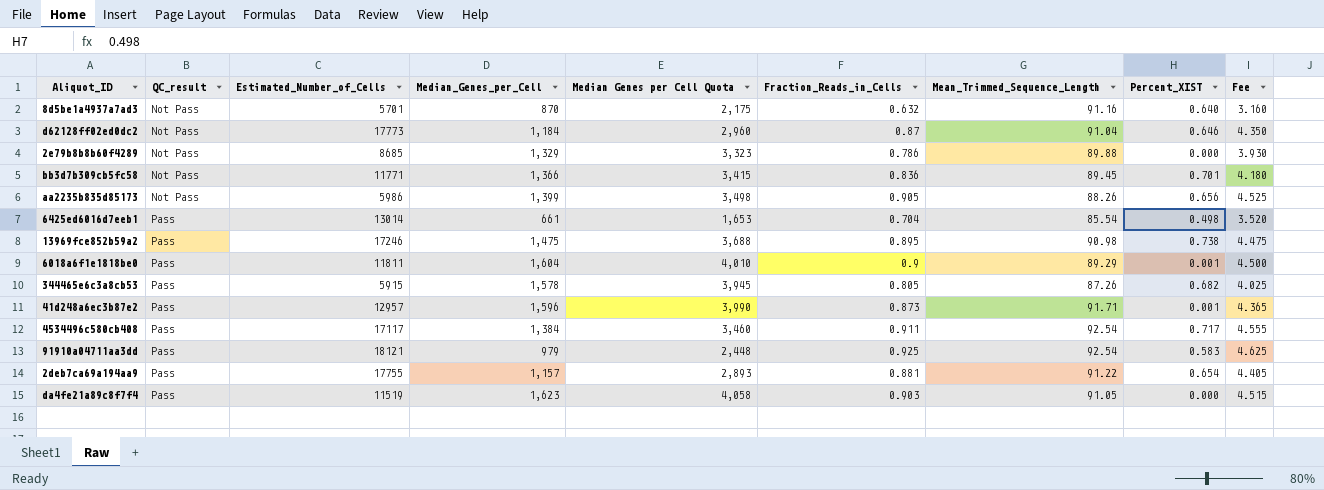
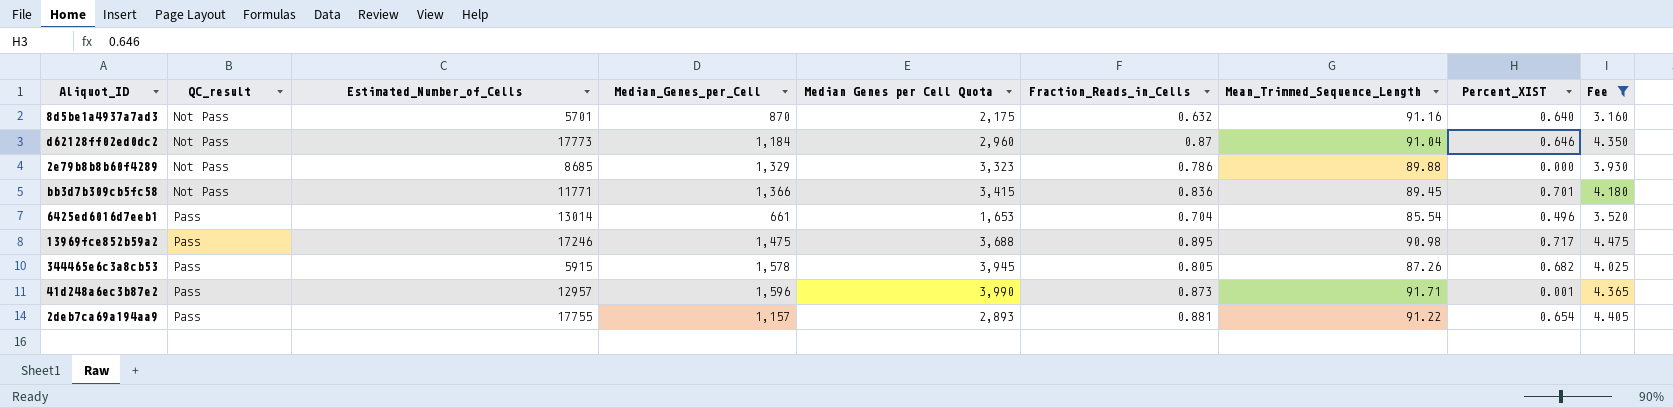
filter: none -> Fee <= 4.475
6425ed6016d7eeb1 | Percent_XIST: 0.498 -> 0.496
13969fce852b59a2 | Percent_XIST: 0.738 -> 0.717

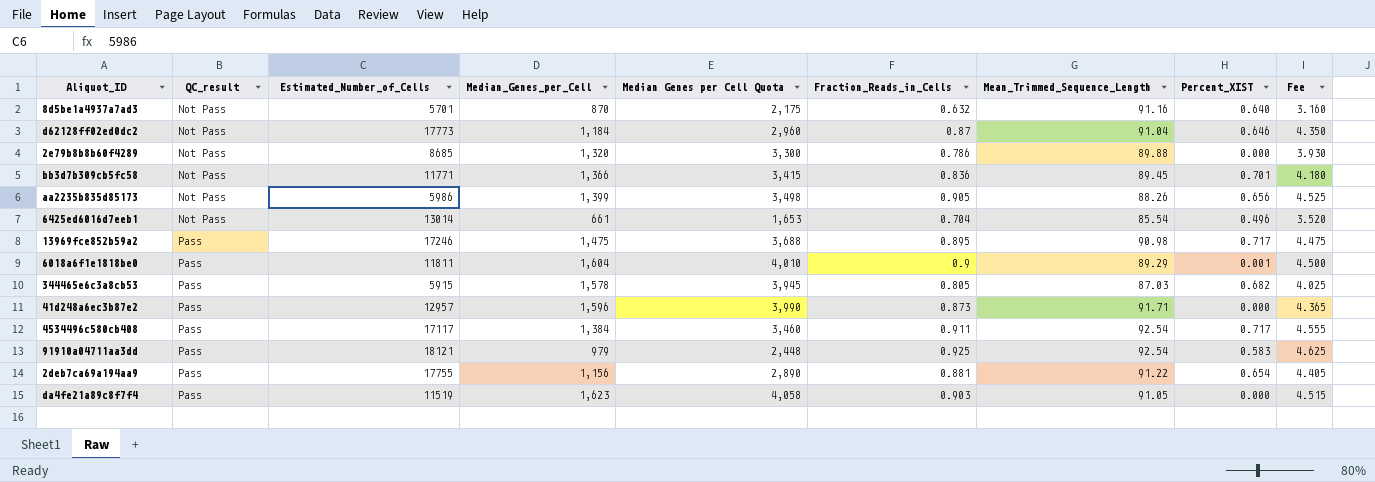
filter: Fee <= 4.475 -> none
2e79b8b8b60f4289 | Median_Genes_per_Cell: 1,329 -> 1,320
2e79b8b8b60f4289 | Median Genes per Cell Quota: 3,323 -> 3,300
6425ed6016d7eeb1 | QC_result: Pass -> Not Pass
344465e6c3a8cb53 | Mean_Trimmed_Sequence_Length: 87.26 -> 87.03
41d248a6ec3b87e2 | Percent_XIST: 0.001 -> 0.000
2deb7ca69a194aa9 | Median_Genes_per_Cell: 1,157 -> 1,156
2deb7ca69a194aa9 | Median Genes per Cell Quota: 2,893 -> 2,890

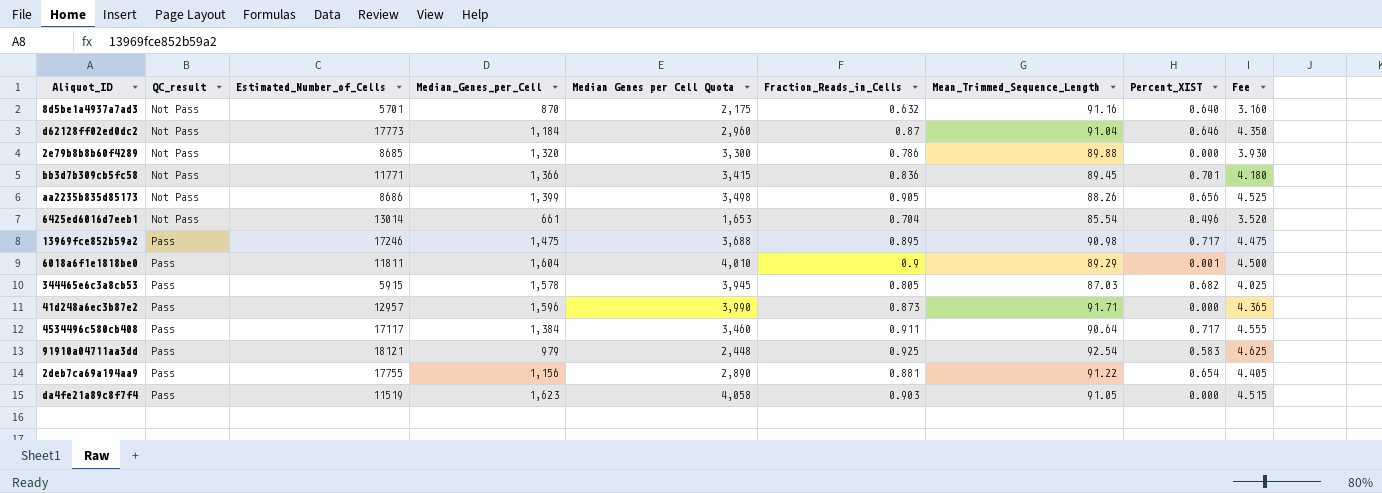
aa2235b835d85173 | Estimated_Number_of_Cells: 5986 -> 8686
4534496c580cb408 | Mean_Trimmed_Sequence_Length: 92.54 -> 90.64

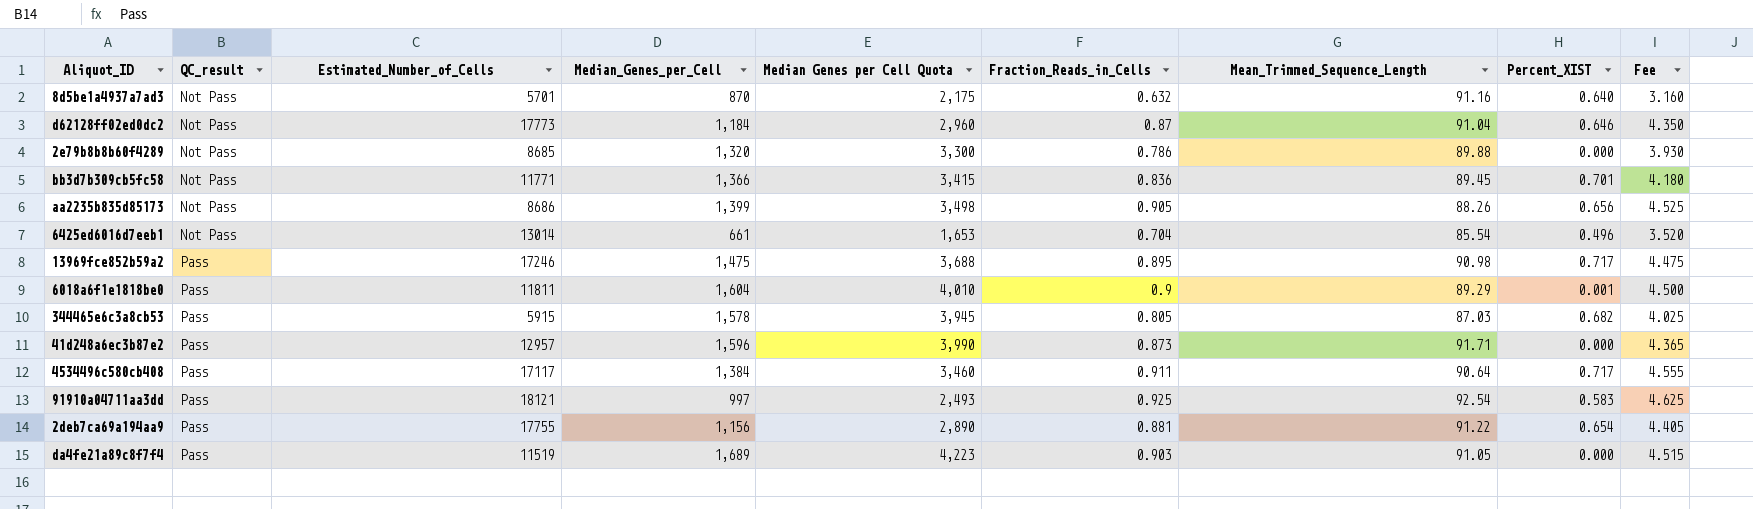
91910a04711aa3dd | Median_Genes_per_Cell: 979 -> 997
91910a04711aa3dd | Median Genes per Cell Quota: 2,448 -> 2,493
da4fe21a89c8f7f4 | Median_Genes_per_Cell: 1,623 -> 1,689
da4fe21a89c8f7f4 | Median Genes per Cell Quota: 4,058 -> 4,223

